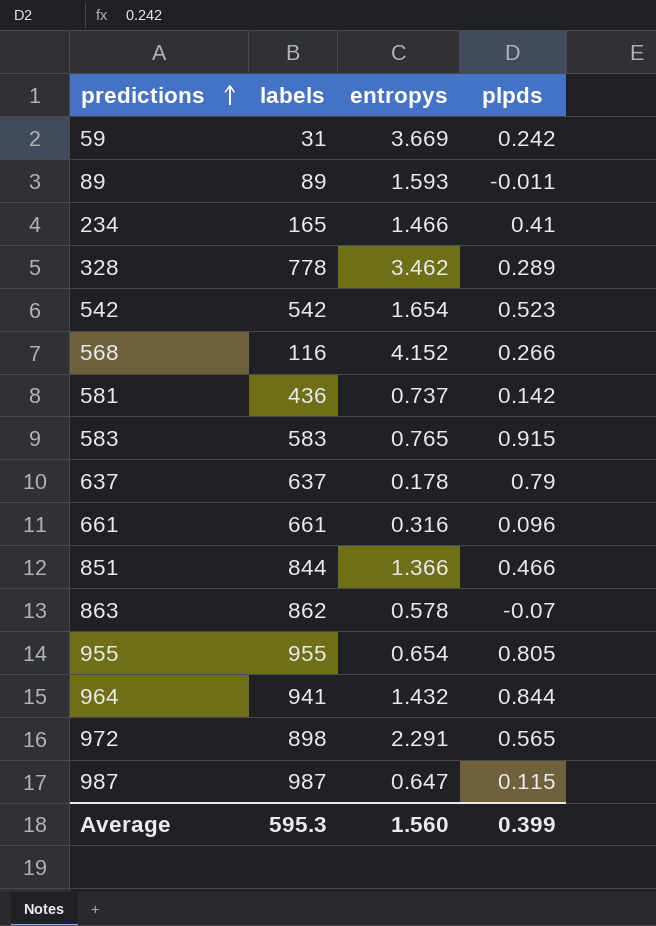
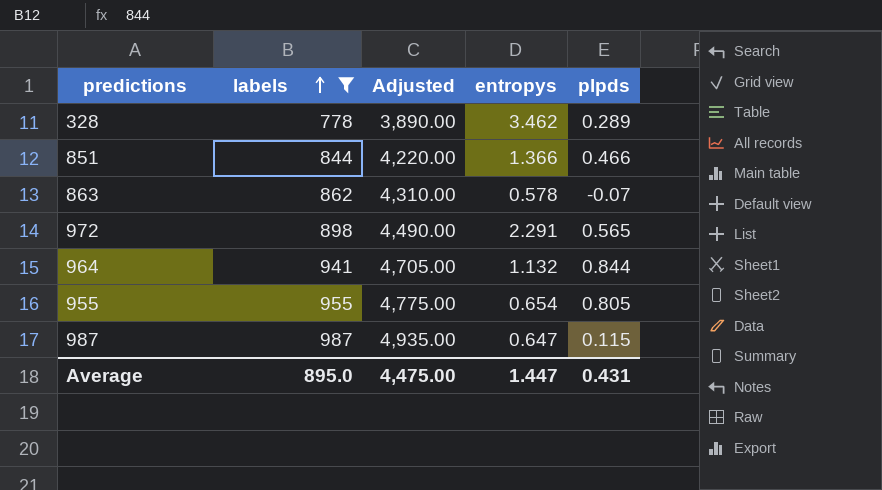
filter: none -> labels >= 778
row order: predictions ascending -> labels ascending
column Adjusted | formula: none -> [labels] * 5
964 | entropys: 1.432 -> 1.132
Average | labels: 595.3 -> 895.0
Average | entropys: 1.560 -> 1.447
Average | plpds: 0.399 -> 0.431

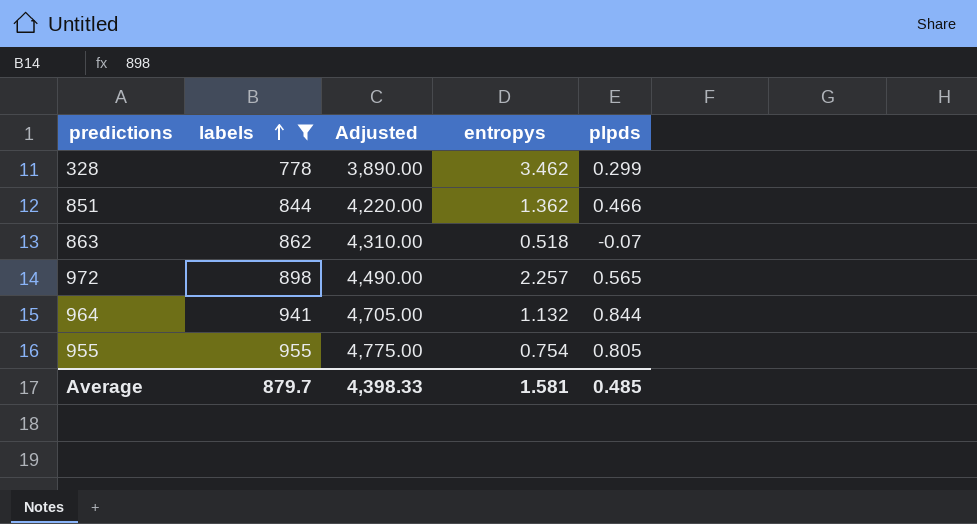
row 987: 987 | 4,935.00 | 0.647 | 0.115 -> none
328 | plpds: 0.289 -> 0.299
851 | entropys: 1.366 -> 1.362
863 | entropys: 0.578 -> 0.518
972 | entropys: 2.291 -> 2.257
955 | entropys: 0.654 -> 0.754
Average | labels: 895.0 -> 879.7
Average | Adjusted: 4,475.00 -> 4,398.33
Average | entropys: 1.447 -> 1.581
Average | plpds: 0.431 -> 0.485

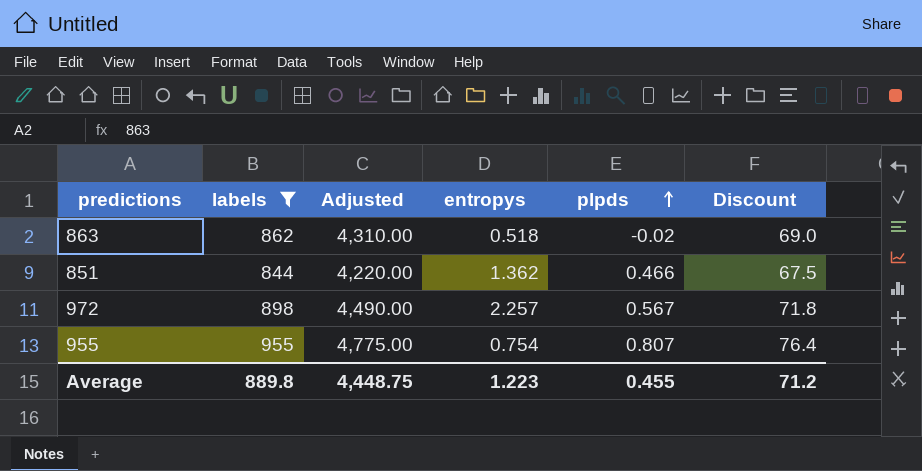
row order: labels ascending -> plpds ascending
column Discount | formula: none -> [labels] * 0.08
row 328: 778 | 3,890.00 | 3.462 | 0.299 -> none
row 964: 941 | 4,705.00 | 1.132 | 0.844 -> none
863 | plpds: -0.07 -> -0.02
972 | plpds: 0.565 -> 0.567
955 | plpds: 0.805 -> 0.807
Average | labels: 879.7 -> 889.8
Average | Adjusted: 4,398.33 -> 4,448.75
Average | entropys: 1.581 -> 1.223
Average | plpds: 0.485 -> 0.455

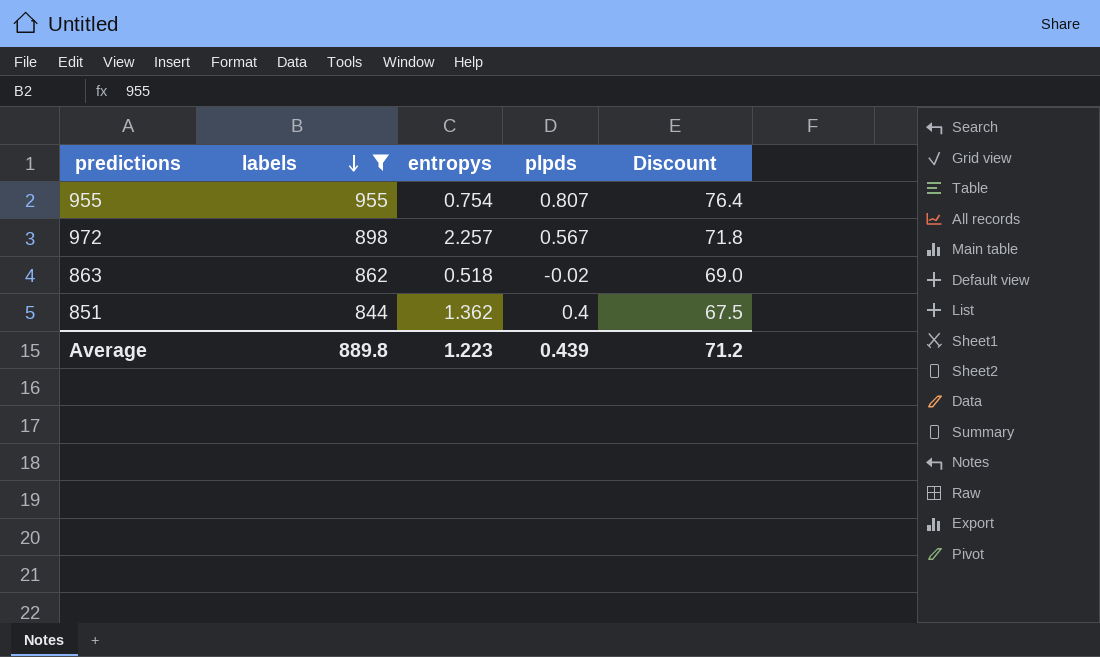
row order: plpds ascending -> labels descending
column Adjusted | formula: [labels] * 5 -> none
851 | plpds: 0.466 -> 0.4
Average | plpds: 0.455 -> 0.439

